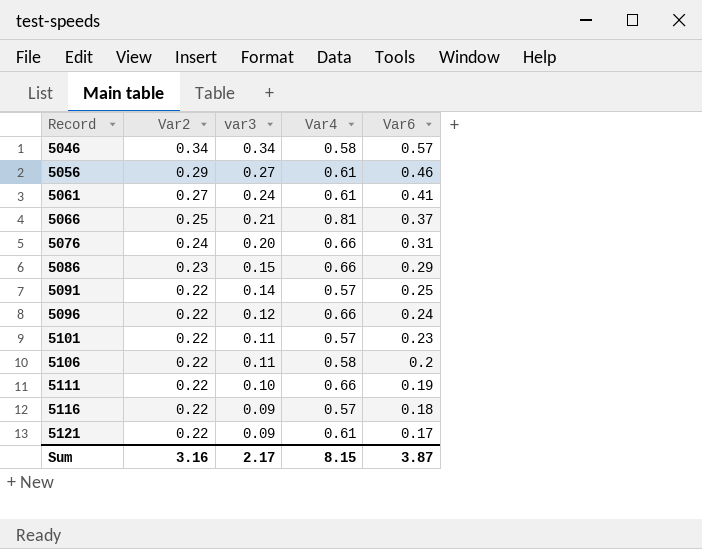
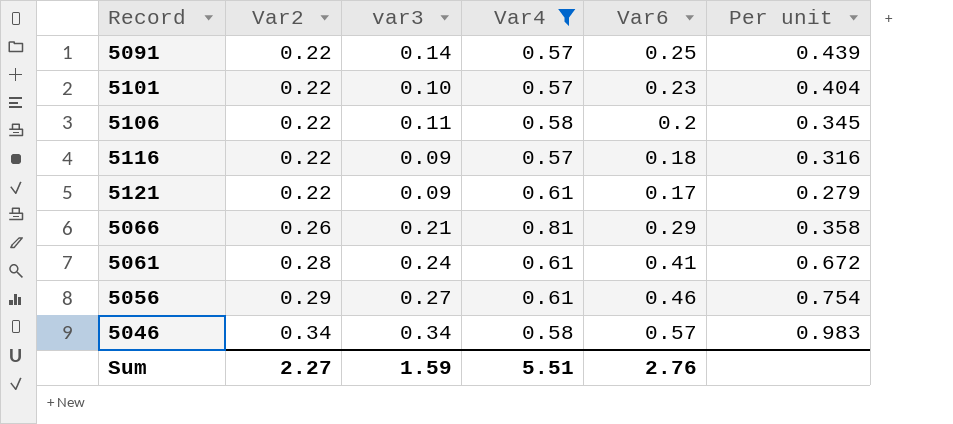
filter: none -> Var4 != 0.66
row order: Record ascending -> Var2 ascending
column Per unit | formula: none -> [Var6] / [Var4]
5101 | var3: 0.11 -> 0.10
5066 | Var2: 0.25 -> 0.26
5066 | Var6: 0.37 -> 0.29
5061 | Var2: 0.27 -> 0.28
Sum | Var2: 3.16 -> 2.27
Sum | var3: 2.17 -> 1.59
Sum | Var4: 8.15 -> 5.51
Sum | Var6: 3.87 -> 2.76

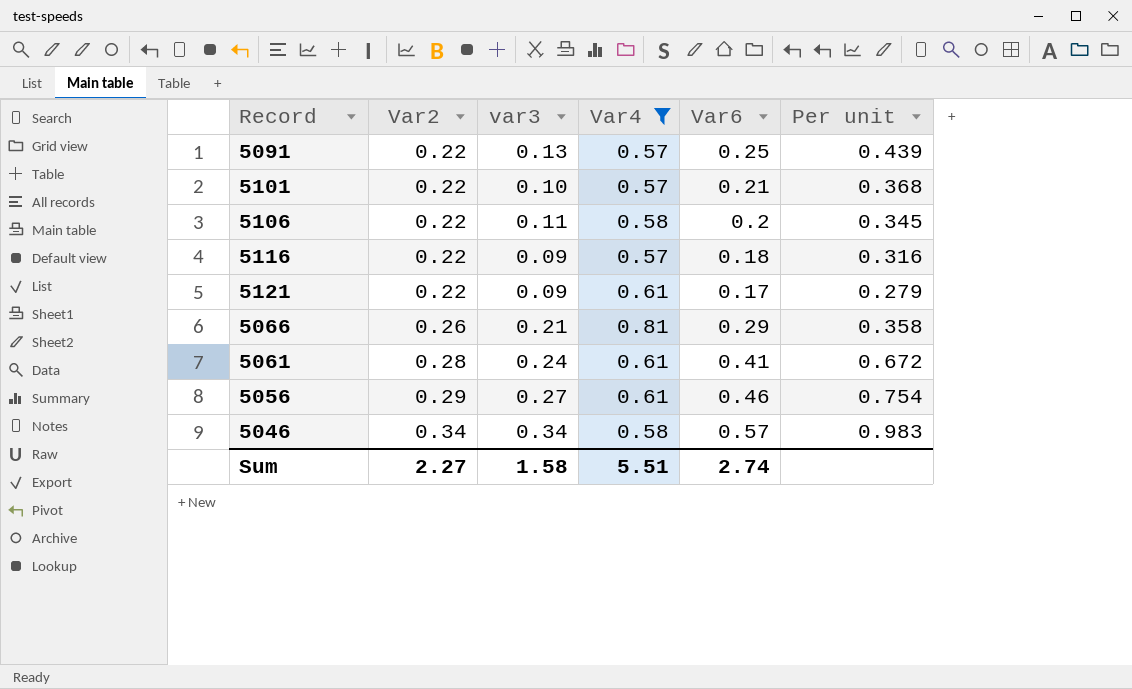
5091 | var3: 0.14 -> 0.13
5101 | Var6: 0.23 -> 0.21
5101 | Per unit: 0.404 -> 0.368
Sum | var3: 1.59 -> 1.58
Sum | Var6: 2.76 -> 2.74

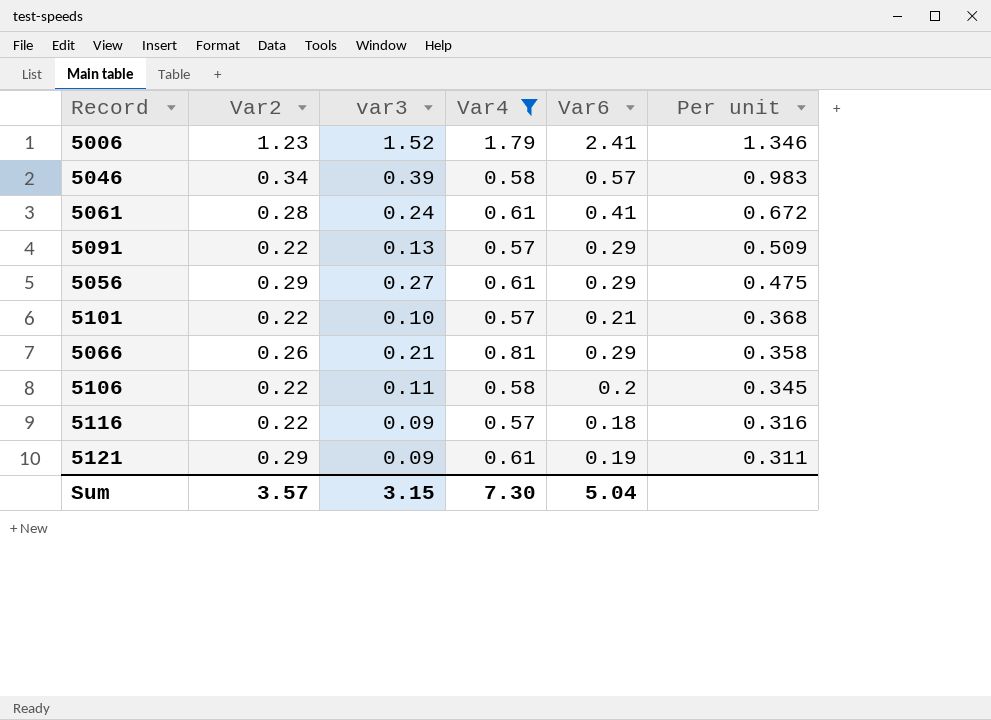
row order: Var2 ascending -> Per unit descending
row 5006: none -> 1.23 | 1.52 | 1.79 | 2.41 | 1.346
5046 | var3: 0.34 -> 0.39
5091 | Var6: 0.25 -> 0.29
5091 | Per unit: 0.439 -> 0.509
5056 | Var6: 0.46 -> 0.29
5056 | Per unit: 0.754 -> 0.475
5121 | Var2: 0.22 -> 0.29
5121 | Var6: 0.17 -> 0.19
5121 | Per unit: 0.279 -> 0.311
Sum | Var2: 2.27 -> 3.57
Sum | var3: 1.58 -> 3.15
Sum | Var4: 5.51 -> 7.30
Sum | Var6: 2.74 -> 5.04

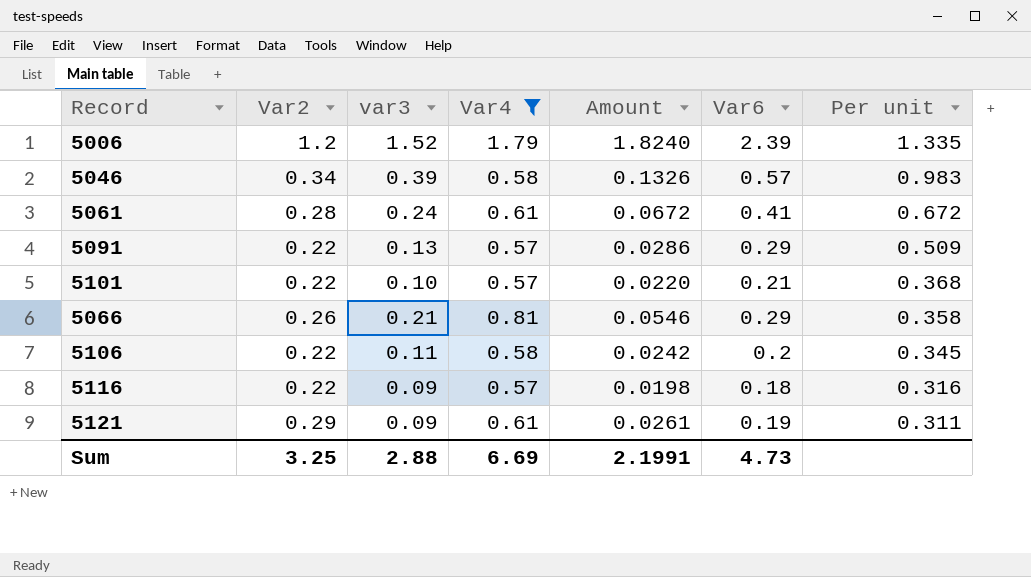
column Amount | formula: none -> [Var2] * [var3]
row 5056: 0.29 | 0.27 | 0.61 | 0.29 | 0.475 -> none
5006 | Var2: 1.23 -> 1.2
5006 | Var6: 2.41 -> 2.39
5006 | Per unit: 1.346 -> 1.335
Sum | Var2: 3.57 -> 3.25
Sum | var3: 3.15 -> 2.88
Sum | Var4: 7.30 -> 6.69
Sum | Var6: 5.04 -> 4.73

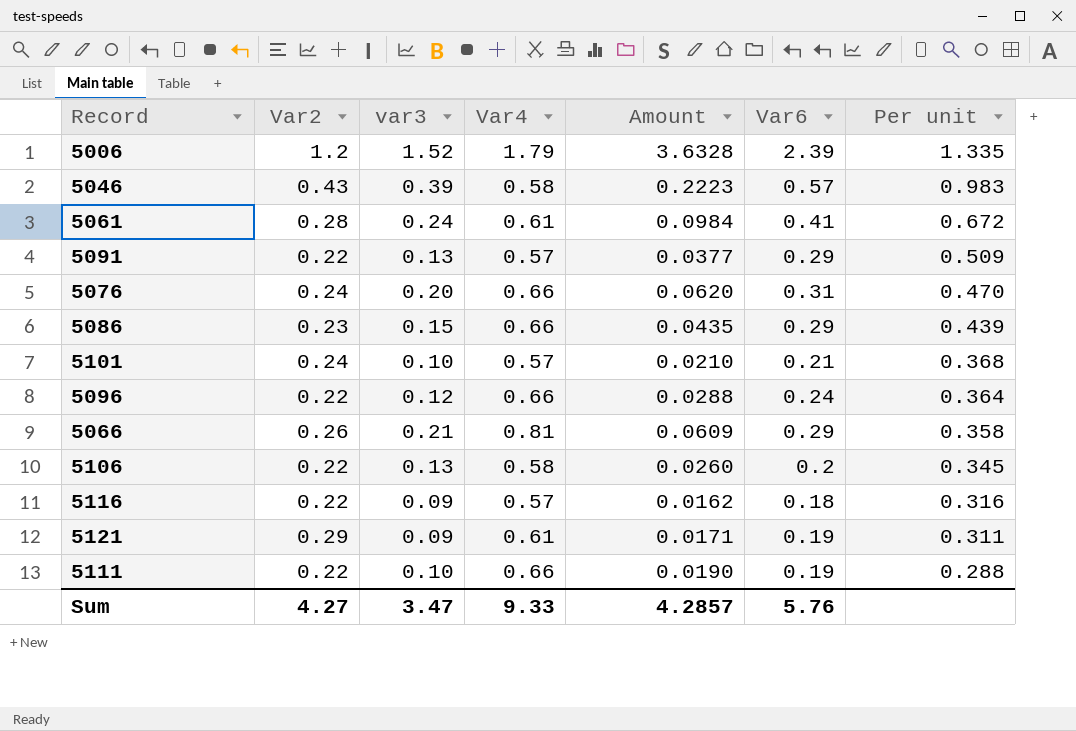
filter: Var4 != 0.66 -> none
column Amount | formula: [Var2] * [var3] -> [var3] * [Var6]
5046 | Var2: 0.34 -> 0.43
5101 | Var2: 0.22 -> 0.24
5106 | var3: 0.11 -> 0.13
Sum | Var2: 3.25 -> 4.27
Sum | var3: 2.88 -> 3.47
Sum | Var4: 6.69 -> 9.33
Sum | Amount: 2.1991 -> 4.2857
Sum | Var6: 4.73 -> 5.76

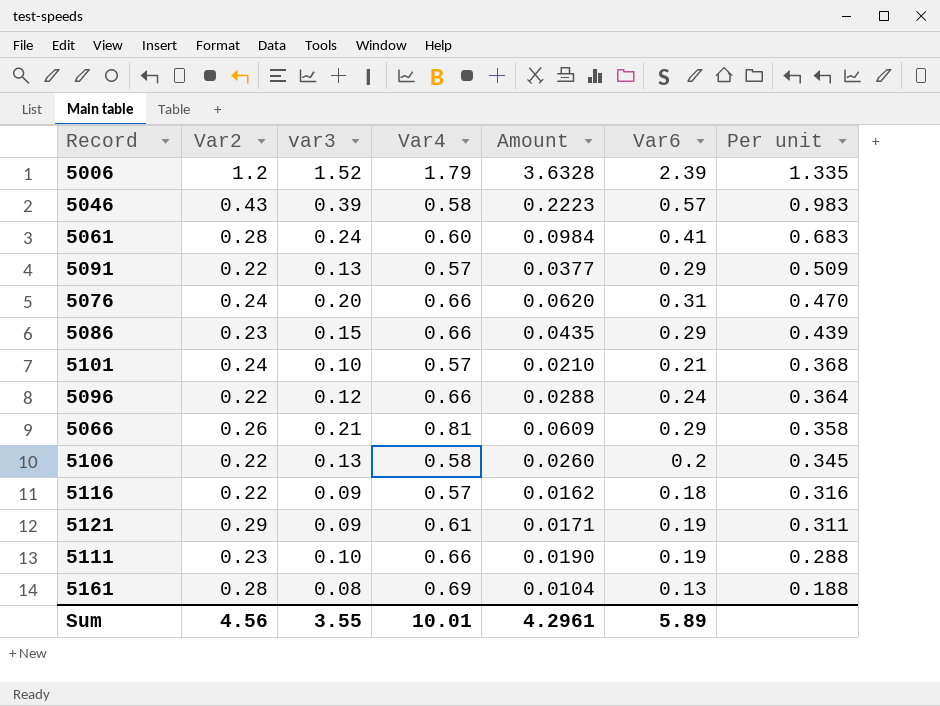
5061 | Var4: 0.61 -> 0.60
5061 | Per unit: 0.672 -> 0.683
5111 | Var2: 0.22 -> 0.23
row 5161: none -> 0.28 | 0.08 | 0.69 | 0.0104 | 0.13 | 0.188
Sum | Var2: 4.27 -> 4.56
Sum | var3: 3.47 -> 3.55
Sum | Var4: 9.33 -> 10.01
Sum | Amount: 4.2857 -> 4.2961
Sum | Var6: 5.76 -> 5.89

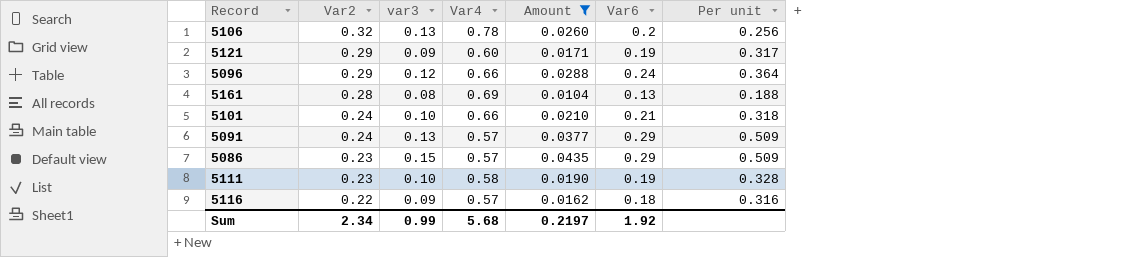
filter: none -> Amount <= 0.0435
row order: Per unit descending -> Var2 descending
5106 | Var2: 0.22 -> 0.32
5106 | Var4: 0.58 -> 0.78
5106 | Per unit: 0.345 -> 0.256
5121 | Var4: 0.61 -> 0.60
5121 | Per unit: 0.311 -> 0.317
5096 | Var2: 0.22 -> 0.29
5101 | Var4: 0.57 -> 0.66
5101 | Per unit: 0.368 -> 0.318
5091 | Var2: 0.22 -> 0.24
5086 | Var4: 0.66 -> 0.57
5086 | Per unit: 0.439 -> 0.509
5111 | Var4: 0.66 -> 0.58
5111 | Per unit: 0.288 -> 0.328
Sum | Var2: 4.56 -> 2.34
Sum | var3: 3.55 -> 0.99
Sum | Var4: 10.01 -> 5.68
Sum | Amount: 4.2961 -> 0.2197
Sum | Var6: 5.89 -> 1.92

